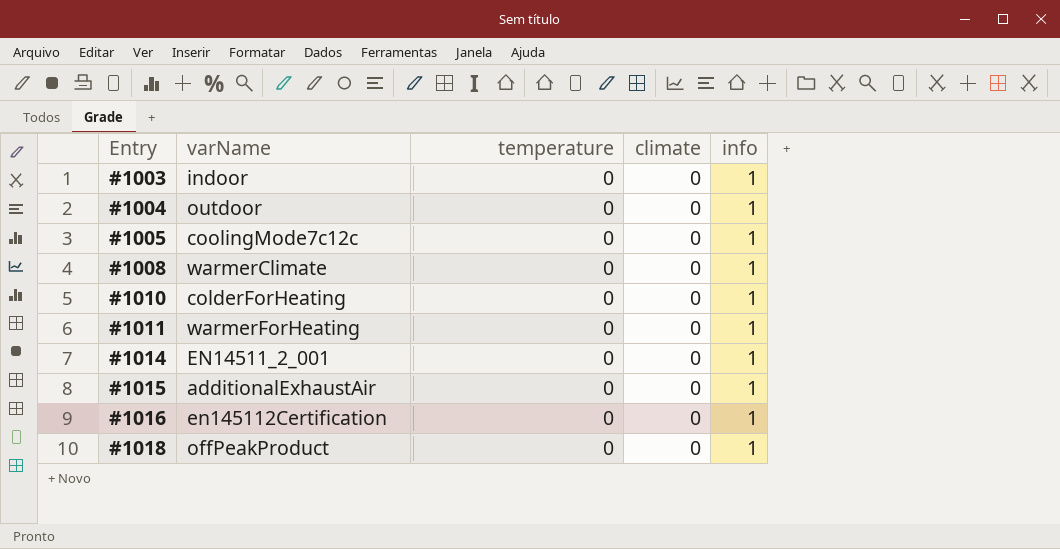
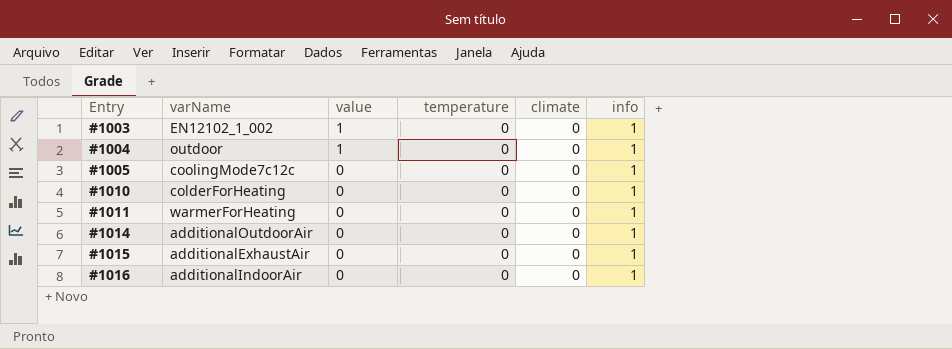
column value | position: none -> 3
row #1008: warmerClimate | 0 | 0 | 1 -> none
row #1018: offPeakProduct | 0 | 0 | 1 -> none
#1003 | varName: indoor -> EN12102_1_002
#1014 | varName: EN14511_2_001 -> additionalOutdoorAir
#1016 | varName: en145112Certification -> additionalIndoorAir

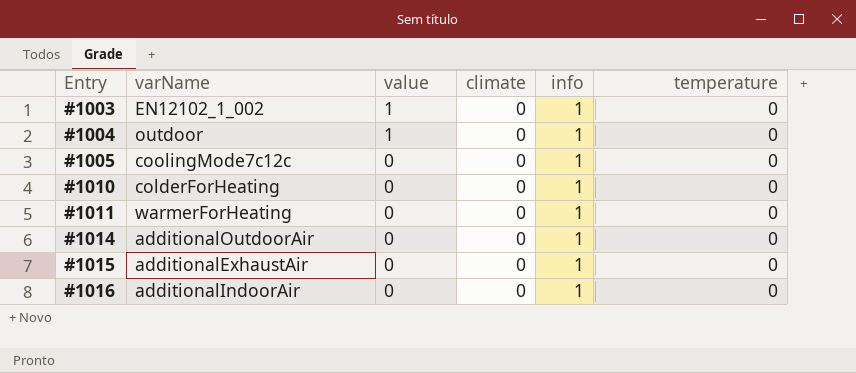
column temperature | position: 4 -> 6

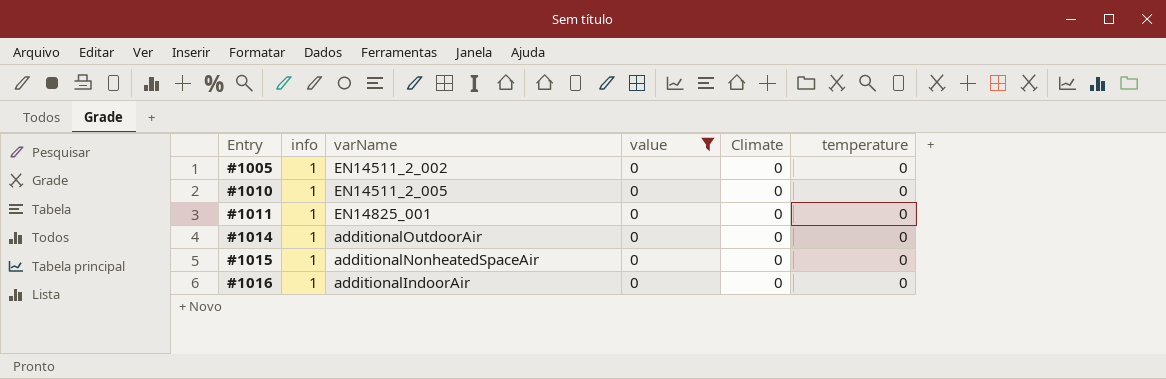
filter: none -> value = 0
column info | position: 5 -> 2
column name: climate -> Climate
#1005 | varName: coolingMode7c12c -> EN14511_2_002
#1010 | varName: colderForHeating -> EN14511_2_005
#1011 | varName: warmerForHeating -> EN14825_001
#1015 | varName: additionalExhaustAir -> additionalNonheatedSpaceAir

